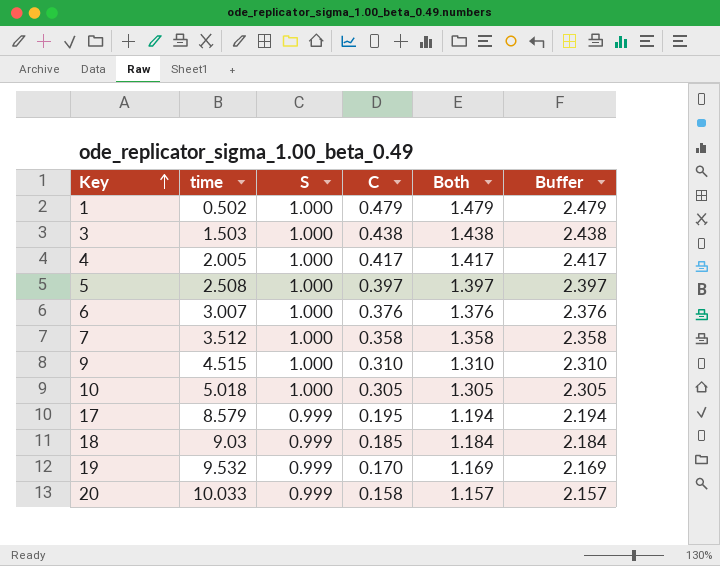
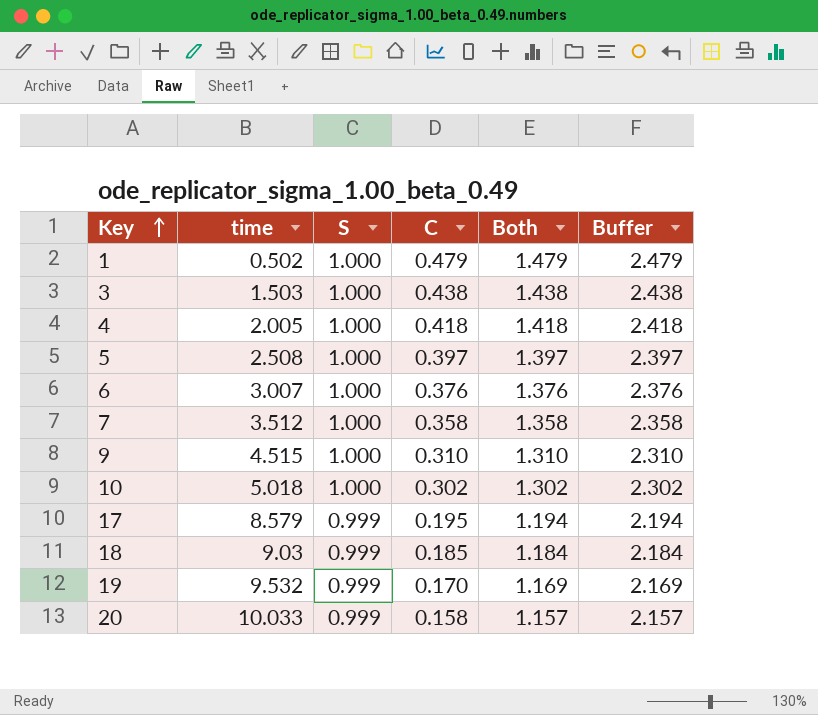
4 | C: 0.417 -> 0.418
4 | Both: 1.417 -> 1.418
4 | Buffer: 2.417 -> 2.418
10 | C: 0.305 -> 0.302
10 | Both: 1.305 -> 1.302
10 | Buffer: 2.305 -> 2.302

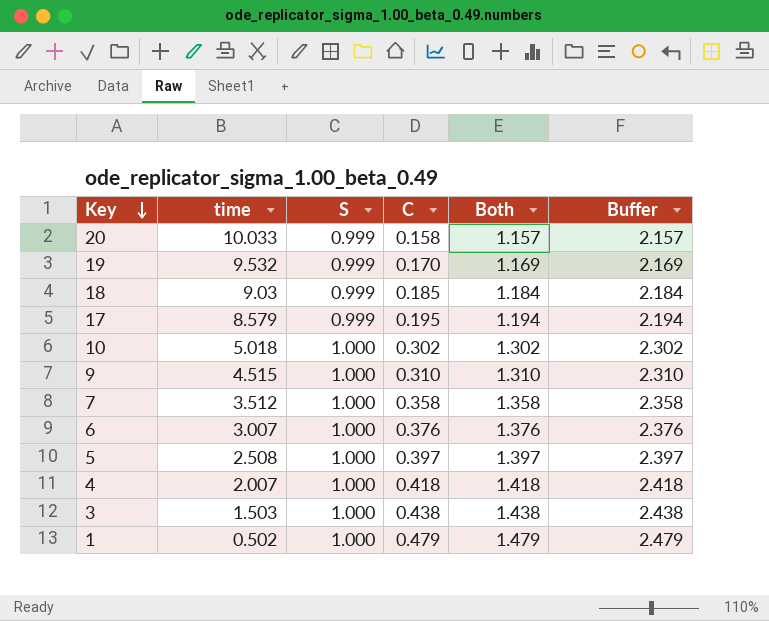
row order: Key ascending -> Key descending
4 | time: 2.005 -> 2.007

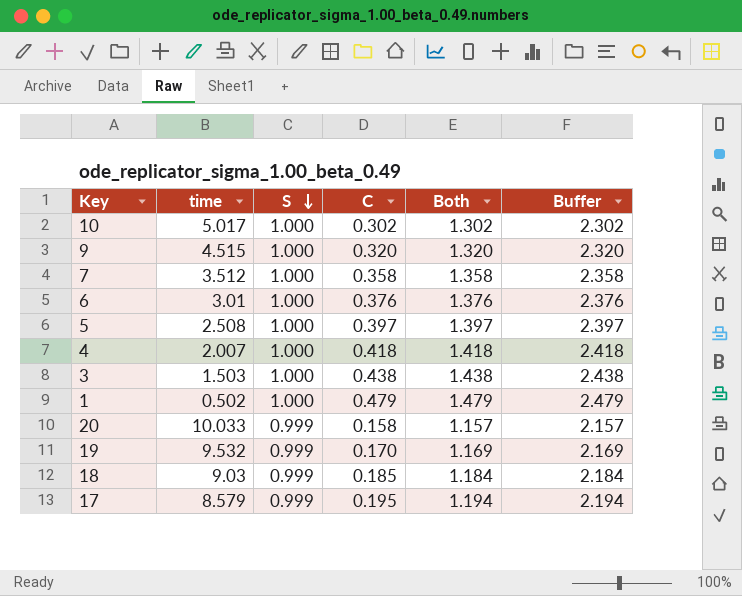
row order: Key descending -> S descending
10 | time: 5.018 -> 5.017
9 | C: 0.310 -> 0.320
9 | Both: 1.310 -> 1.320
9 | Buffer: 2.310 -> 2.320
6 | time: 3.007 -> 3.01

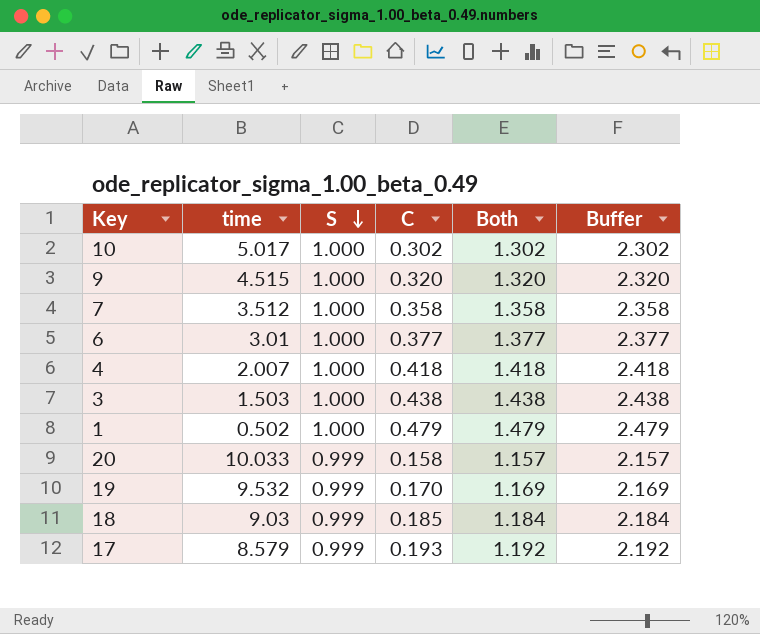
row 5: 2.508 | 1.000 | 0.397 | 1.397 | 2.397 -> none
6 | C: 0.376 -> 0.377
6 | Both: 1.376 -> 1.377
6 | Buffer: 2.376 -> 2.377
17 | C: 0.195 -> 0.193
17 | Both: 1.194 -> 1.192
17 | Buffer: 2.194 -> 2.192

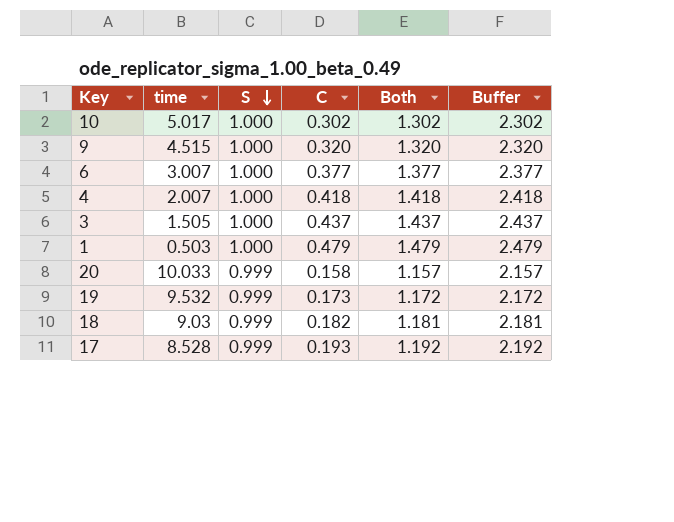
row 7: 3.512 | 1.000 | 0.358 | 1.358 | 2.358 -> none
6 | time: 3.01 -> 3.007
3 | time: 1.503 -> 1.505
3 | C: 0.438 -> 0.437
3 | Both: 1.438 -> 1.437
3 | Buffer: 2.438 -> 2.437
1 | time: 0.502 -> 0.503
19 | C: 0.170 -> 0.173
19 | Both: 1.169 -> 1.172
19 | Buffer: 2.169 -> 2.172
18 | C: 0.185 -> 0.182
18 | Both: 1.184 -> 1.181
18 | Buffer: 2.184 -> 2.181
17 | time: 8.579 -> 8.528

